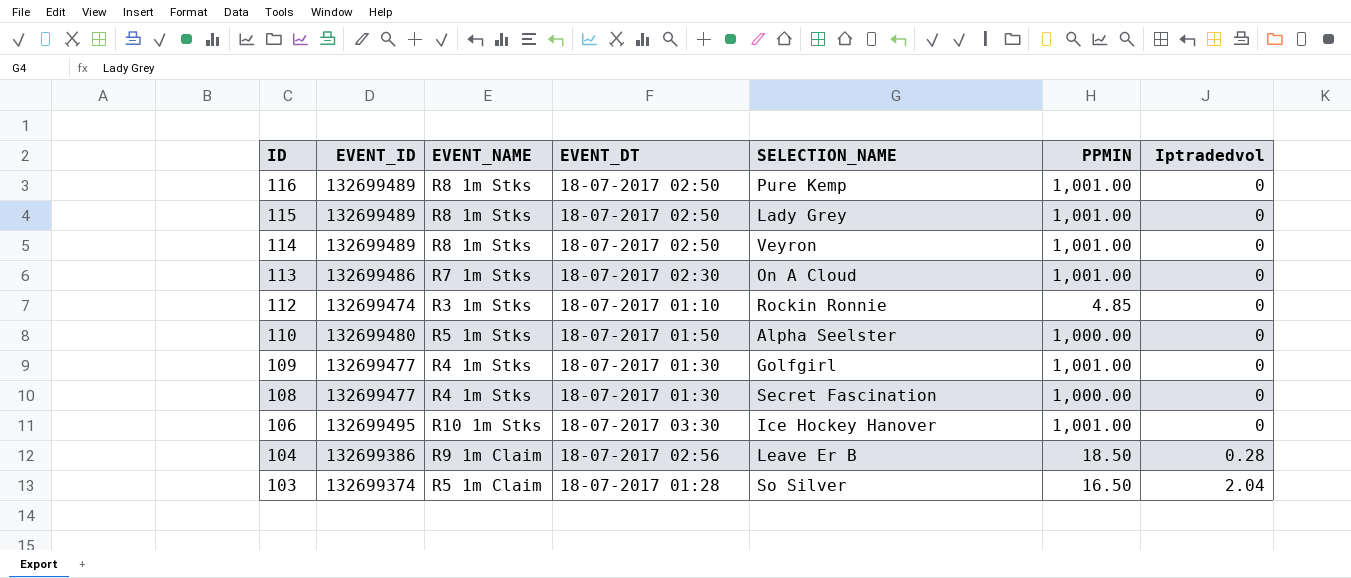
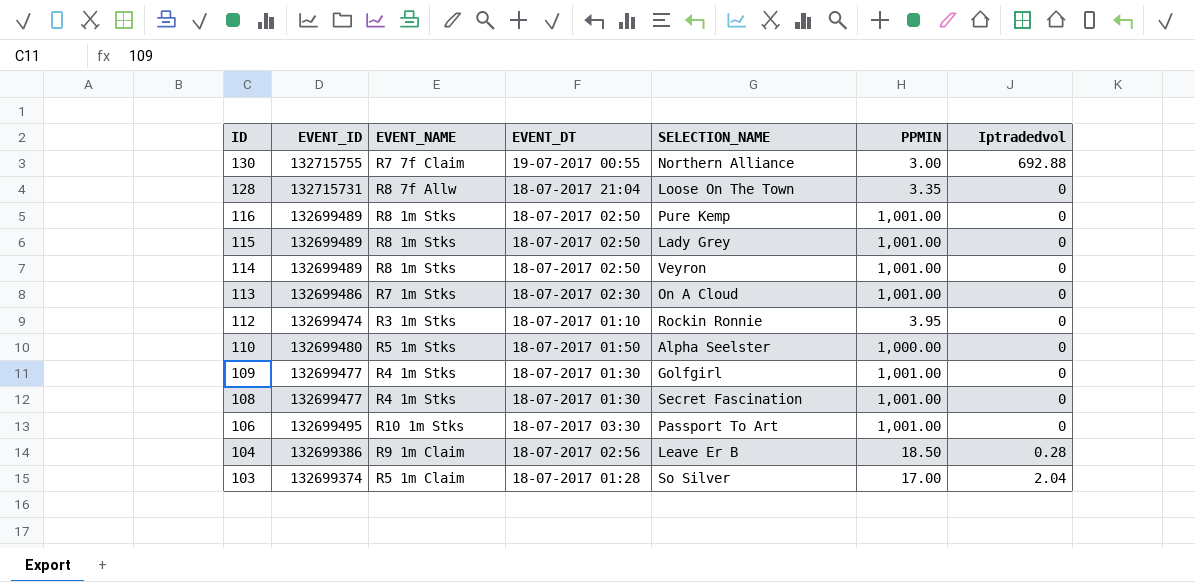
row 130: none -> 132715755 | R7 7f Claim | 19-07-2017 00:55 | Northern Alliance | 3.00 | 692.88
row 128: none -> 132715731 | R8 7f Allw | 18-07-2017 21:04 | Loose On The Town | 3.35 | 0
112 | PPMIN: 4.85 -> 3.95
108 | PPMIN: 1,000.00 -> 1,001.00
106 | SELECTION_NAME: Ice Hockey Hanover -> Passport To Art
103 | PPMIN: 16.50 -> 17.00

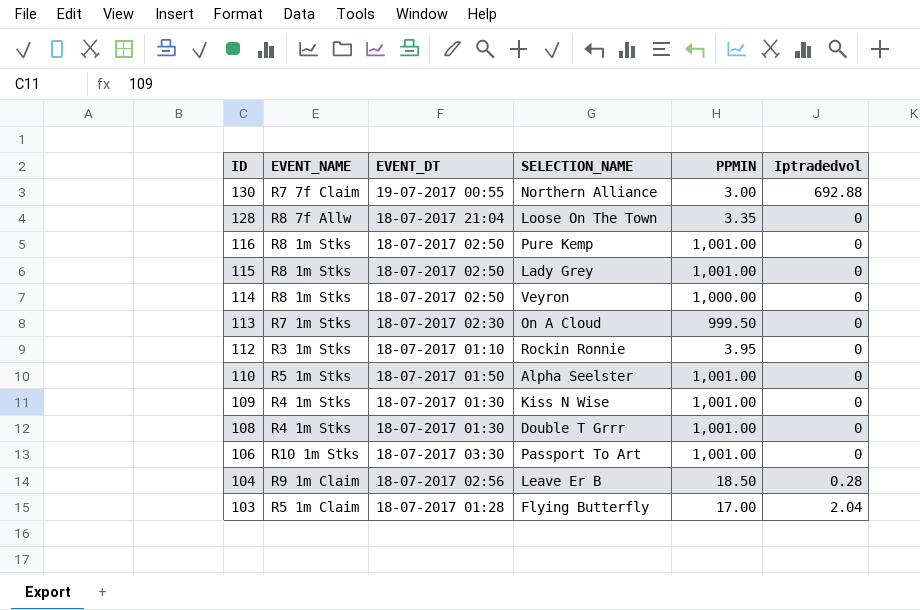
column EVENT_ID | position: 2 -> none
114 | PPMIN: 1,001.00 -> 1,000.00
113 | PPMIN: 1,001.00 -> 999.50
110 | PPMIN: 1,000.00 -> 1,001.00
109 | SELECTION_NAME: Golfgirl -> Kiss N Wise
108 | SELECTION_NAME: Secret Fascination -> Double T Grrr
103 | SELECTION_NAME: So Silver -> Flying Butterfly

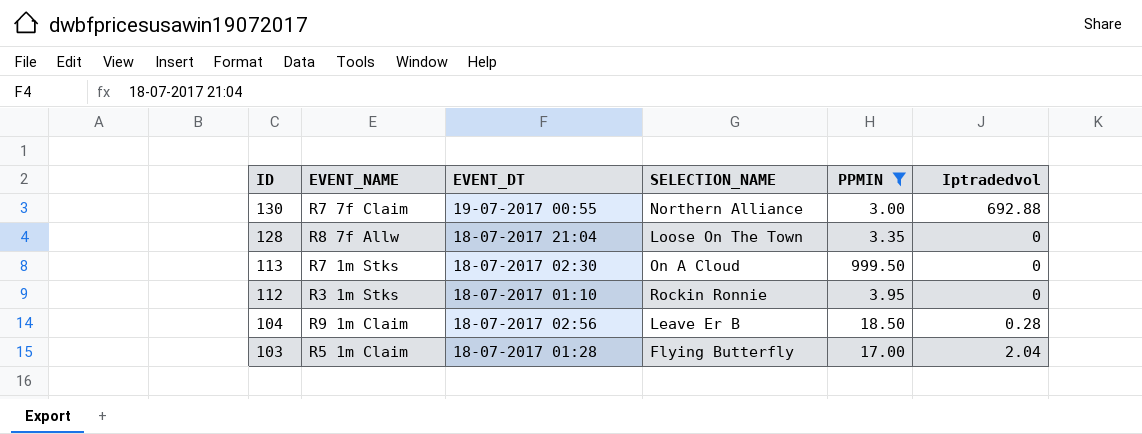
filter: none -> PPMIN <= 999.50

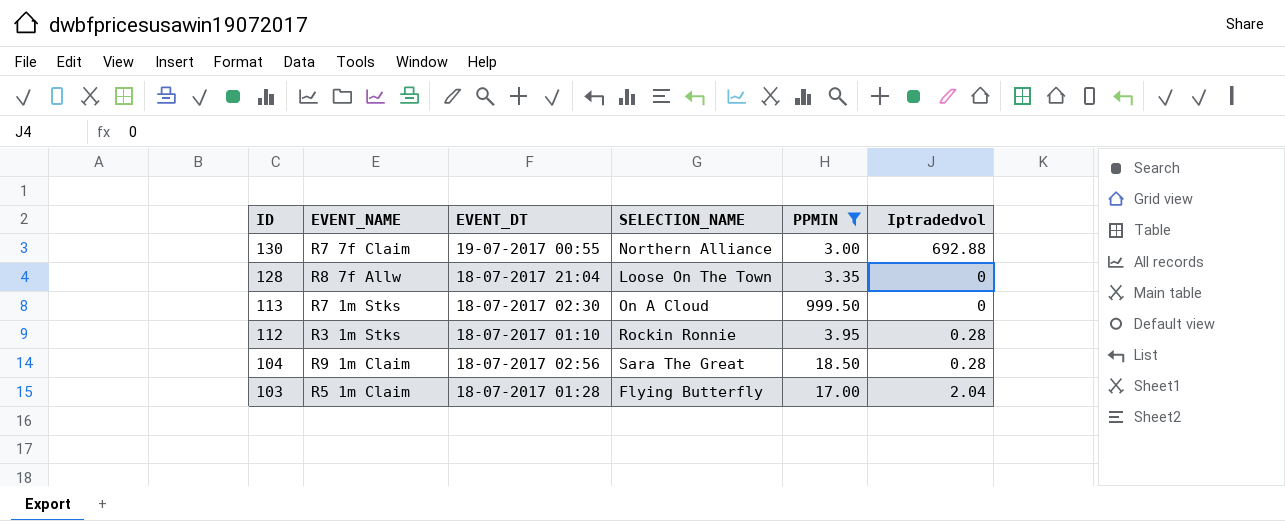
112 | Iptradedvol: 0 -> 0.28
104 | SELECTION_NAME: Leave Er B -> Sara The Great

